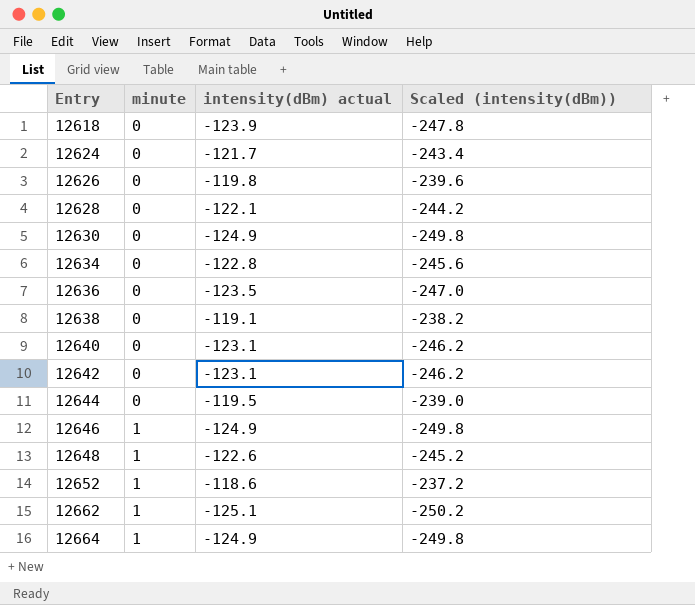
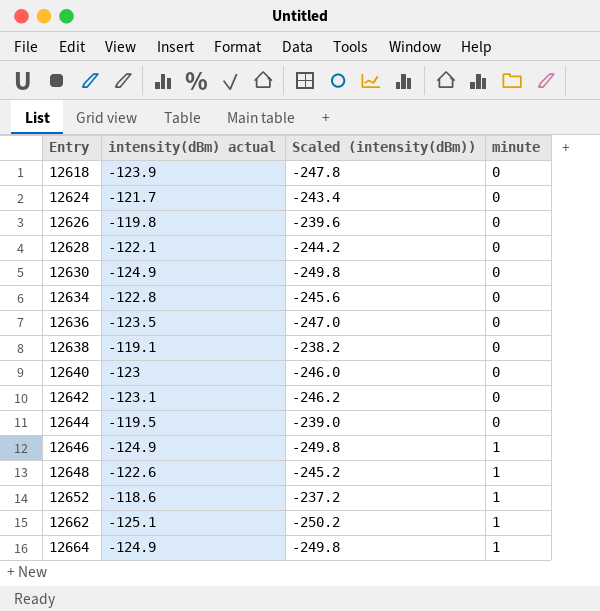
column minute | position: 2 -> 4
12640 | intensity(dBm) actual: -123.1 -> -123
12640 | Scaled (intensity(dBm)): -246.2 -> -246.0

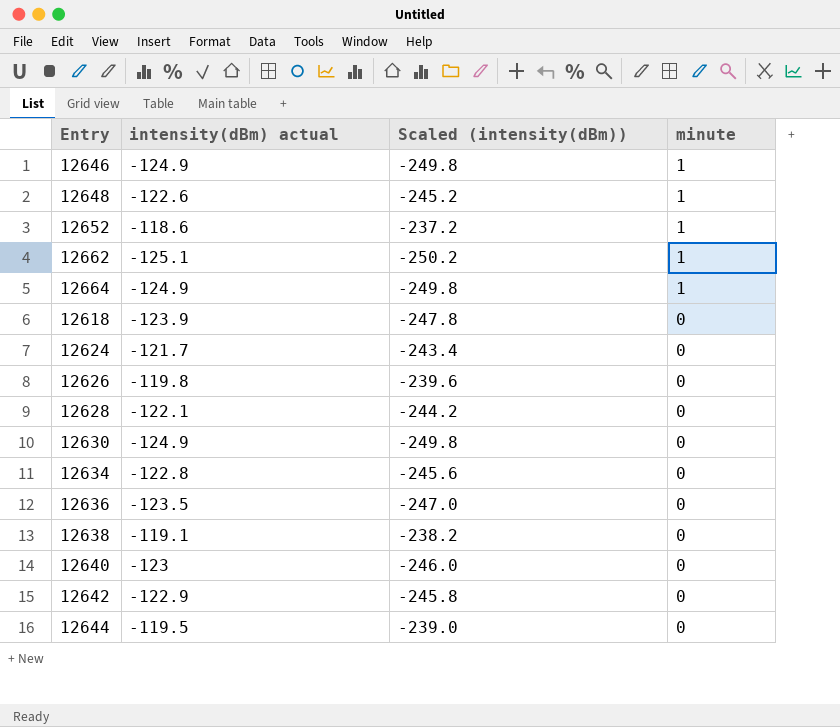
row order: Entry ascending -> minute descending
12642 | intensity(dBm) actual: -123.1 -> -122.9
12642 | Scaled (intensity(dBm)): -246.2 -> -245.8

